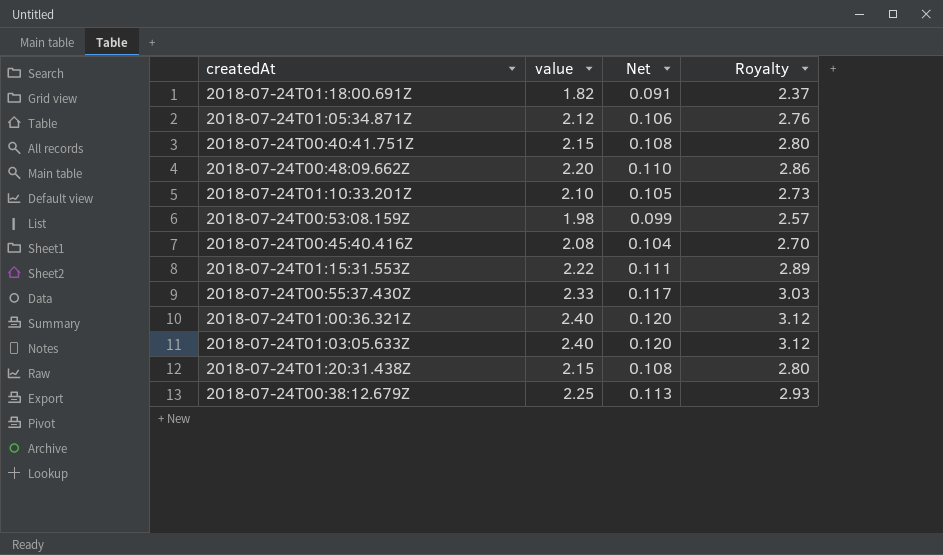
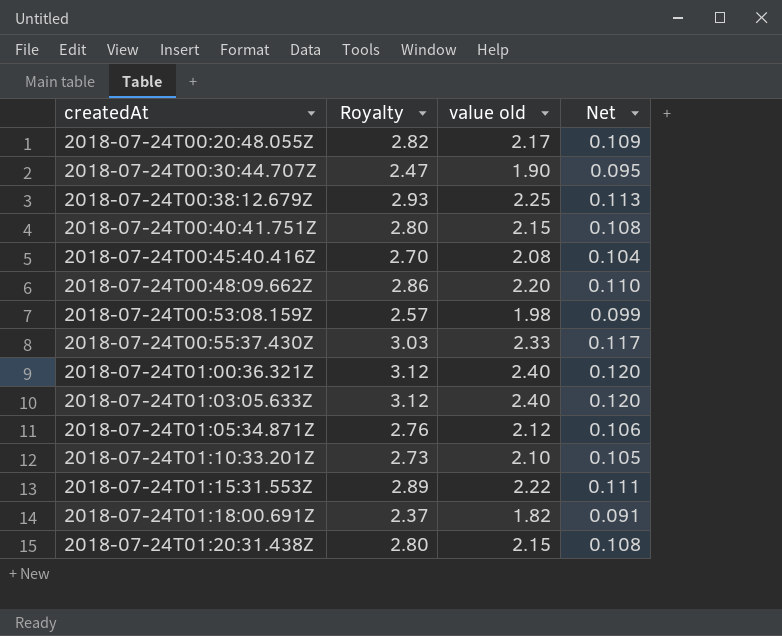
row order: none -> createdAt ascending
column Royalty | position: 4 -> 2
column name: value -> value old
row 2018-07-24T00:20:48.055Z: none -> 2.82 | 2.17 | 0.109
row 2018-07-24T00:30:44.707Z: none -> 2.47 | 1.90 | 0.095

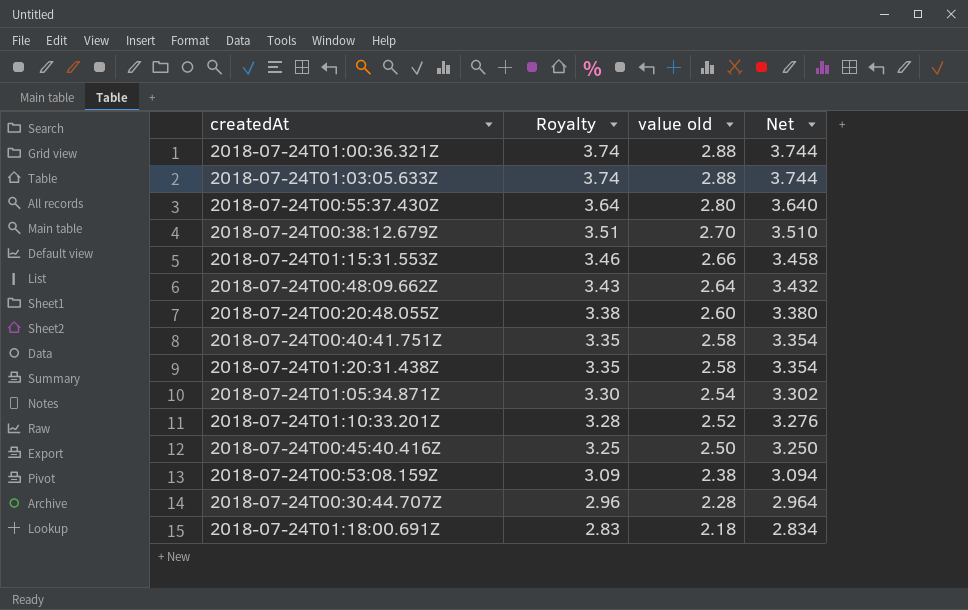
row order: createdAt ascending -> Royalty descending
column Net | formula: [value old] * 0.05 -> [value old] * 1.3
2018-07-24T01:00:36.321Z | Royalty: 3.12 -> 3.74
2018-07-24T01:00:36.321Z | value old: 2.40 -> 2.88
2018-07-24T01:03:05.633Z | Royalty: 3.12 -> 3.74
2018-07-24T01:03:05.633Z | value old: 2.40 -> 2.88
2018-07-24T00:55:37.430Z | Royalty: 3.03 -> 3.64
2018-07-24T00:55:37.430Z | value old: 2.33 -> 2.80
2018-07-24T00:38:12.679Z | Royalty: 2.93 -> 3.51
2018-07-24T00:38:12.679Z | value old: 2.25 -> 2.70
2018-07-24T01:15:31.553Z | Royalty: 2.89 -> 3.46
2018-07-24T01:15:31.553Z | value old: 2.22 -> 2.66
2018-07-24T00:48:09.662Z | Royalty: 2.86 -> 3.43
2018-07-24T00:48:09.662Z | value old: 2.20 -> 2.64
2018-07-24T00:20:48.055Z | Royalty: 2.82 -> 3.38
2018-07-24T00:20:48.055Z | value old: 2.17 -> 2.60
2018-07-24T00:40:41.751Z | Royalty: 2.80 -> 3.35
2018-07-24T00:40:41.751Z | value old: 2.15 -> 2.58
2018-07-24T01:20:31.438Z | Royalty: 2.80 -> 3.35
2018-07-24T01:20:31.438Z | value old: 2.15 -> 2.58
2018-07-24T01:05:34.871Z | Royalty: 2.76 -> 3.30
2018-07-24T01:05:34.871Z | value old: 2.12 -> 2.54
2018-07-24T01:10:33.201Z | Royalty: 2.73 -> 3.28
2018-07-24T01:10:33.201Z | value old: 2.10 -> 2.52
2018-07-24T00:45:40.416Z | Royalty: 2.70 -> 3.25
2018-07-24T00:45:40.416Z | value old: 2.08 -> 2.50
2018-07-24T00:53:08.159Z | Royalty: 2.57 -> 3.09
2018-07-24T00:53:08.159Z | value old: 1.98 -> 2.38
2018-07-24T00:30:44.707Z | Royalty: 2.47 -> 2.96
2018-07-24T00:30:44.707Z | value old: 1.90 -> 2.28
2018-07-24T01:18:00.691Z | Royalty: 2.37 -> 2.83
2018-07-24T01:18:00.691Z | value old: 1.82 -> 2.18

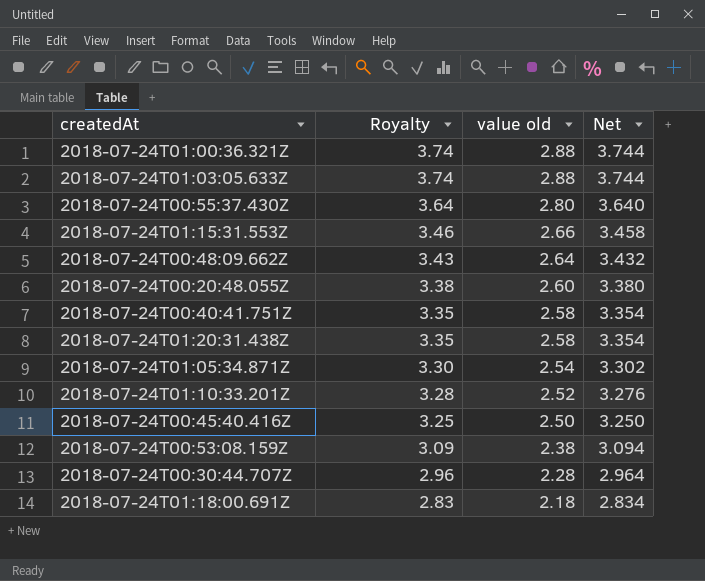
row 2018-07-24T00:38:12.679Z: 3.51 | 2.70 | 3.510 -> none

